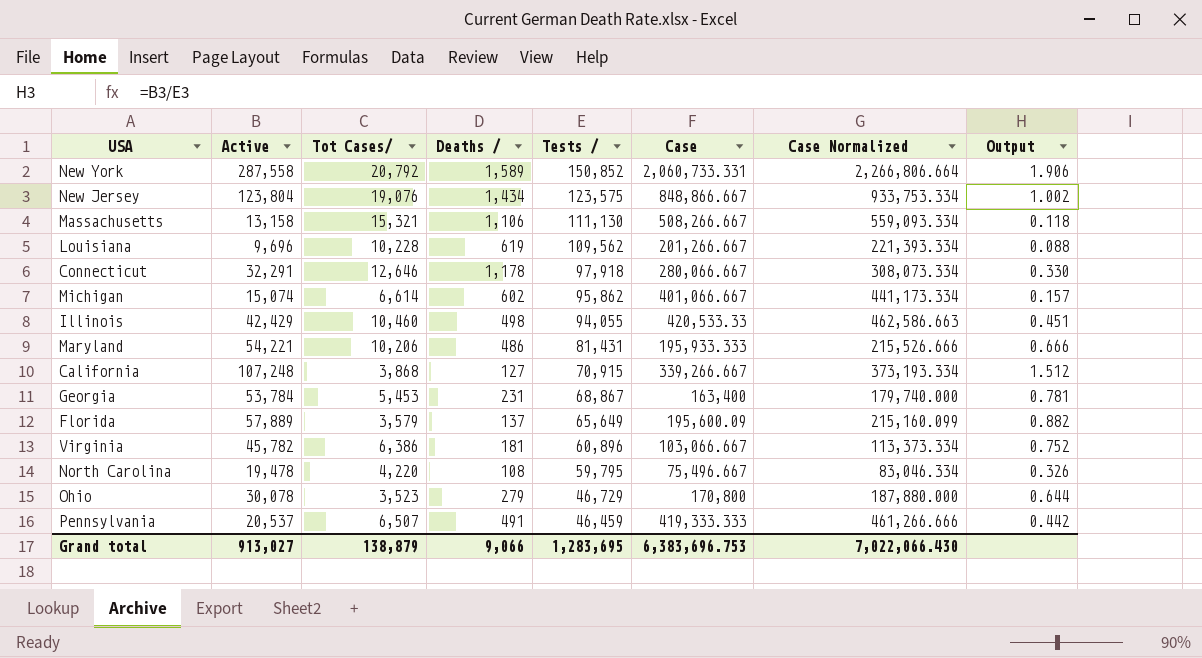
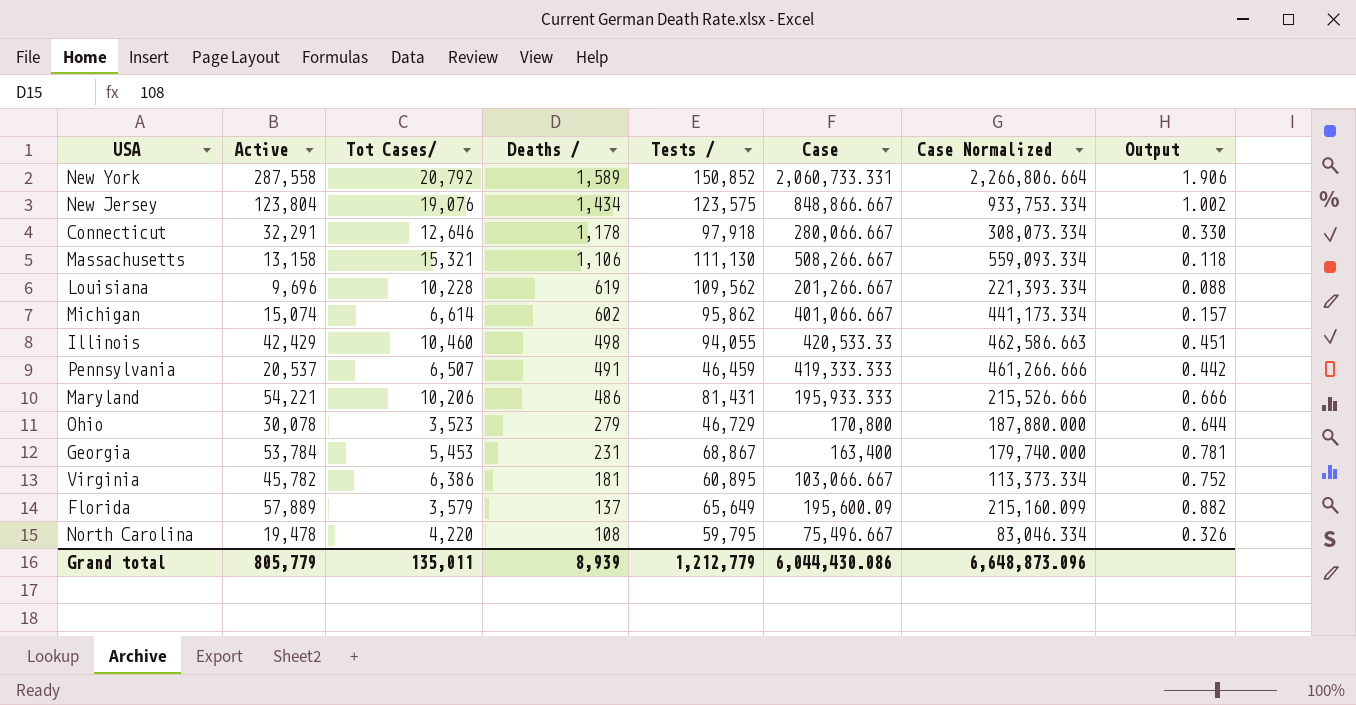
row order: Tests / descending -> Deaths / descending
row California: 107,248 | 3,868 | 127 | 70,915 | 339,266.667 | 373,193.334 | 1.512 -> none
Virginia | Tests /: 60,896 -> 60,895
Grand total | Active: 913,027 -> 805,779
Grand total | Tot Cases/: 138,879 -> 135,011
Grand total | Deaths /: 9,066 -> 8,939
Grand total | Tests /: 1,283,695 -> 1,212,779
Grand total | Case: 6,383,696.753 -> 6,044,430.086
Grand total | Case Normalized: 7,022,066.430 -> 6,648,873.096

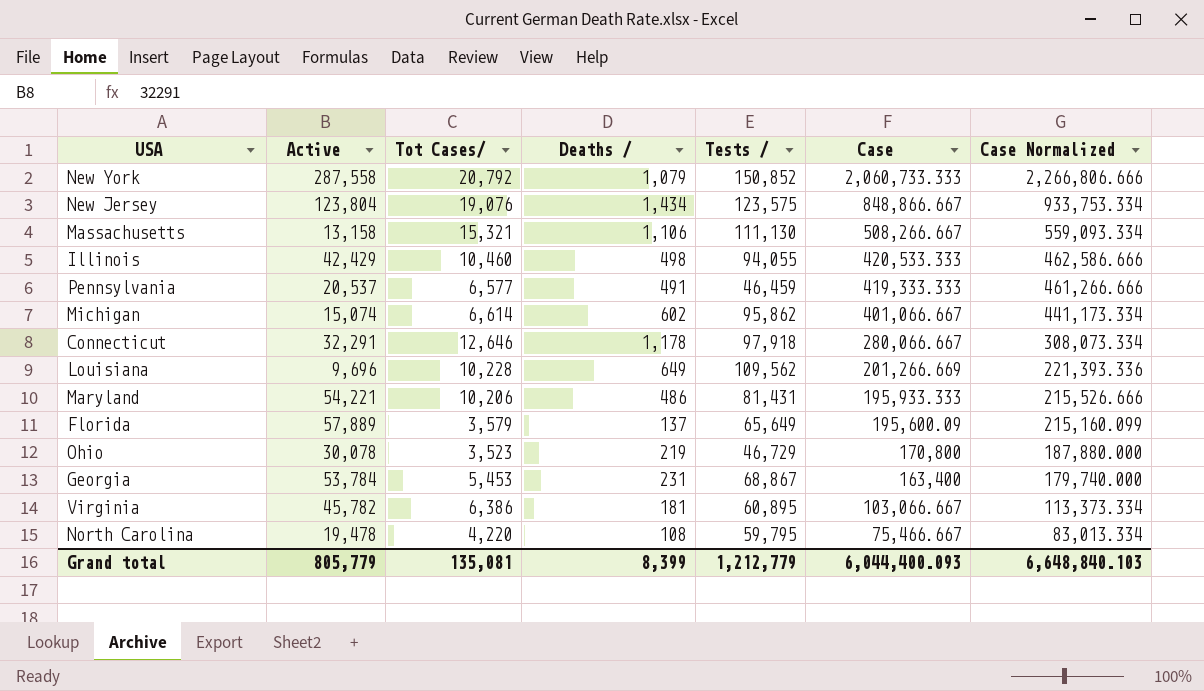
row order: Deaths / descending -> Case descending
column Output | formula: [Active] / [Tests /] -> none
New York | Deaths /: 1,589 -> 1,079
New York | Case: 2,060,733.331 -> 2,060,733.333
New York | Case Normalized: 2,266,806.664 -> 2,266,806.666
Illinois | Case: 420,533.33 -> 420,533.333
Illinois | Case Normalized: 462,586.663 -> 462,586.666
Pennsylvania | Tot Cases/: 6,507 -> 6,577
Louisiana | Deaths /: 619 -> 649
Louisiana | Case: 201,266.667 -> 201,266.669
Louisiana | Case Normalized: 221,393.334 -> 221,393.336
Ohio | Deaths /: 279 -> 219
North Carolina | Case: 75,496.667 -> 75,466.667
North Carolina | Case Normalized: 83,046.334 -> 83,013.334
Grand total | Tot Cases/: 135,011 -> 135,081
Grand total | Deaths /: 8,939 -> 8,399
Grand total | Case: 6,044,430.086 -> 6,044,400.093
Grand total | Case Normalized: 6,648,873.096 -> 6,648,840.103

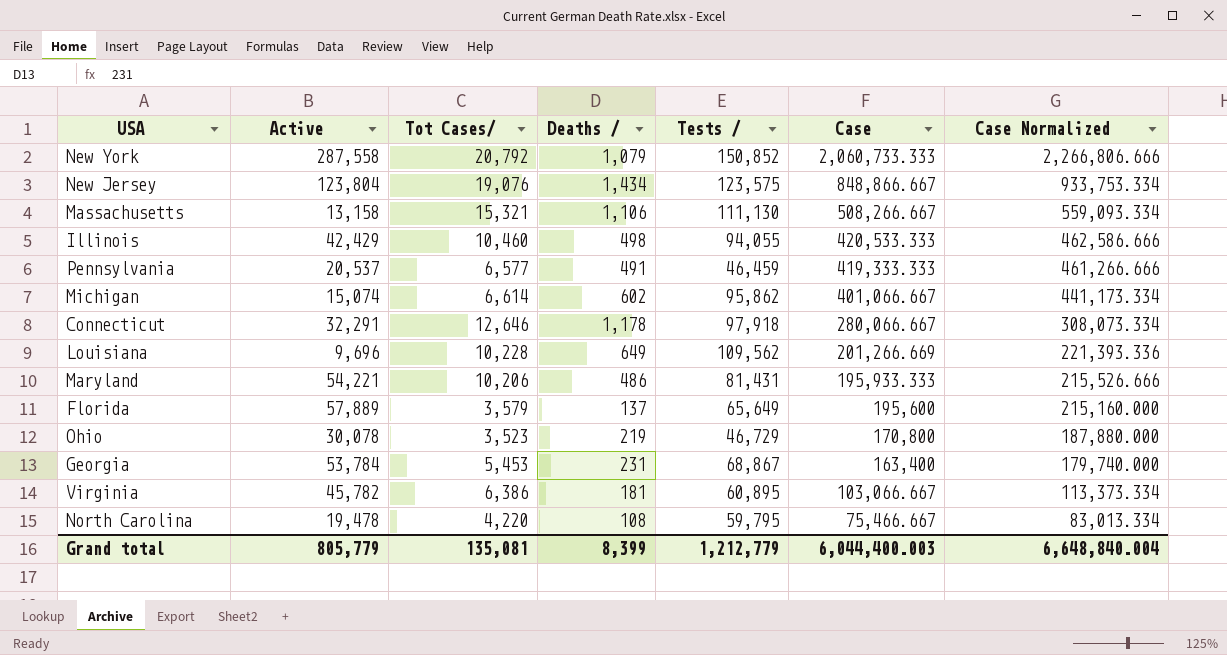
Florida | Case: 195,600.09 -> 195,600
Florida | Case Normalized: 215,160.099 -> 215,160.000
Grand total | Case: 6,044,400.093 -> 6,044,400.003
Grand total | Case Normalized: 6,648,840.103 -> 6,648,840.004

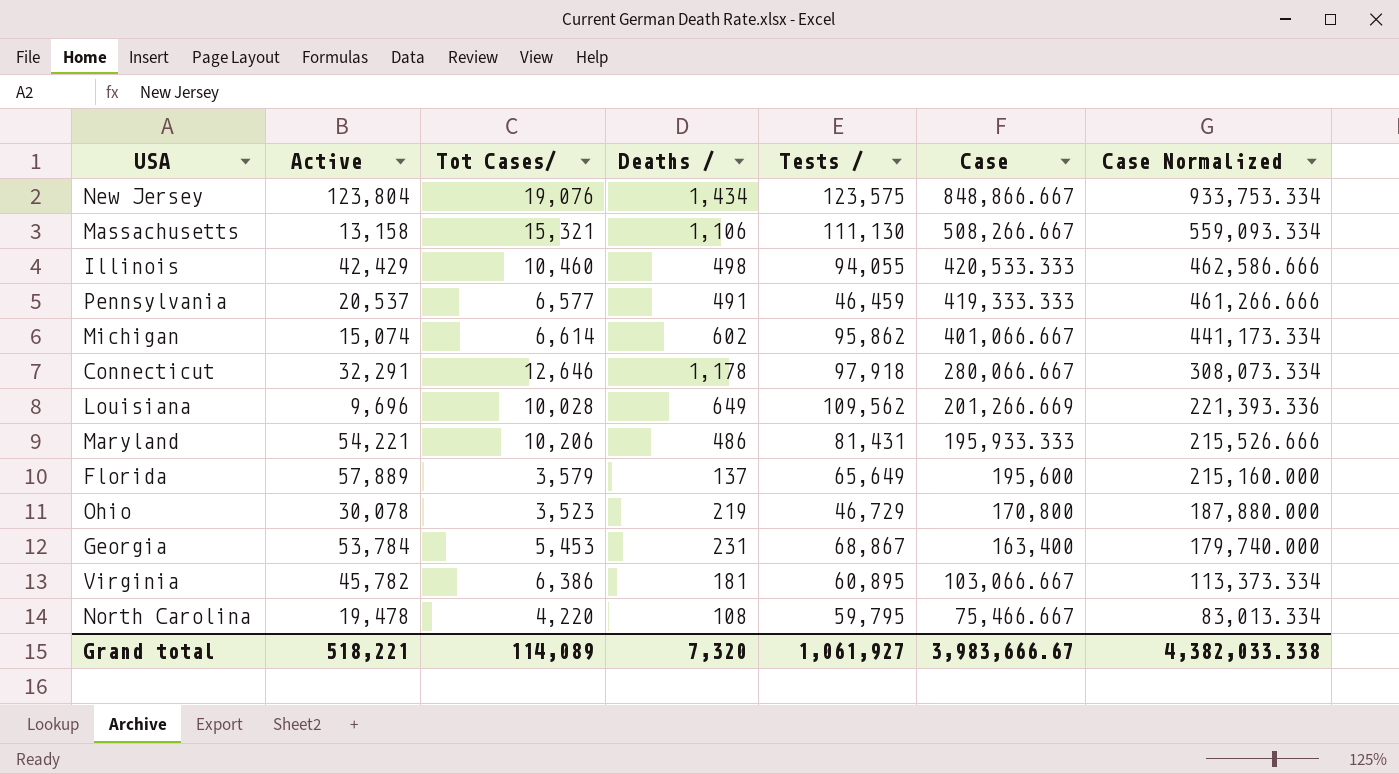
row New York: 287,558 | 20,792 | 1,079 | 150,852 | 2,060,733.333 | 2,266,806.666 -> none
Louisiana | Tot Cases/: 10,228 -> 10,028
Grand total | Active: 805,779 -> 518,221
Grand total | Tot Cases/: 135,081 -> 114,089
Grand total | Deaths /: 8,399 -> 7,320
Grand total | Tests /: 1,212,779 -> 1,061,927
Grand total | Case: 6,044,400.003 -> 3,983,666.67
Grand total | Case Normalized: 6,648,840.004 -> 4,382,033.338

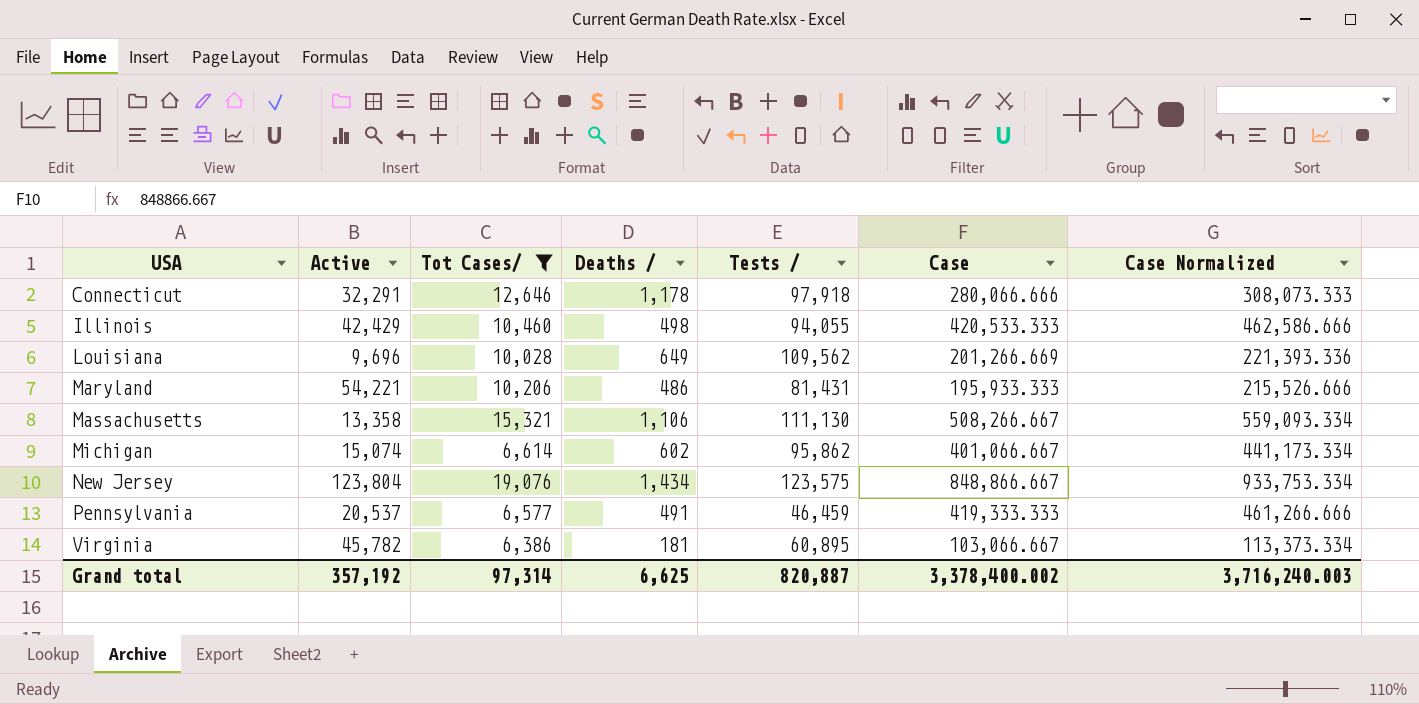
filter: none -> Tot Cases/ >= 6,386
row order: Case descending -> USA ascending
Connecticut | Case: 280,066.667 -> 280,066.666
Connecticut | Case Normalized: 308,073.334 -> 308,073.333
Massachusetts | Active: 13,158 -> 13,358
Grand total | Active: 518,221 -> 357,192
Grand total | Tot Cases/: 114,089 -> 97,314
Grand total | Deaths /: 7,320 -> 6,625
Grand total | Tests /: 1,061,927 -> 820,887
Grand total | Case: 3,983,666.67 -> 3,378,400.002
Grand total | Case Normalized: 4,382,033.338 -> 3,716,240.003

